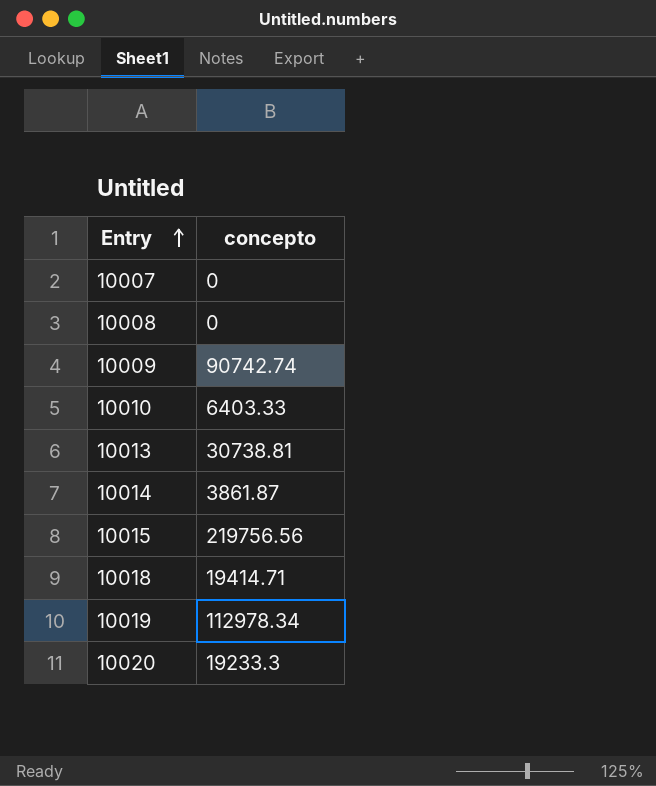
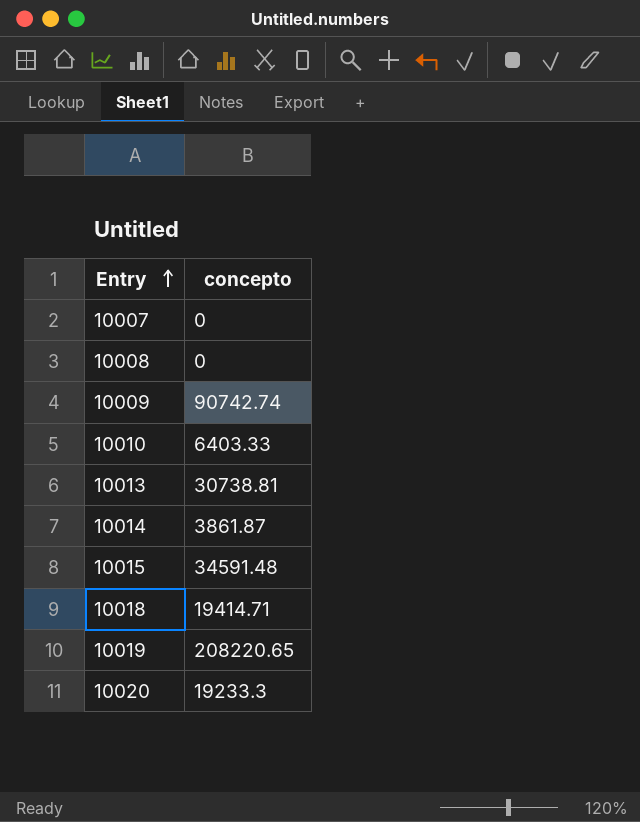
10015 | concepto: 219756.56 -> 34591.48
10019 | concepto: 112978.34 -> 208220.65

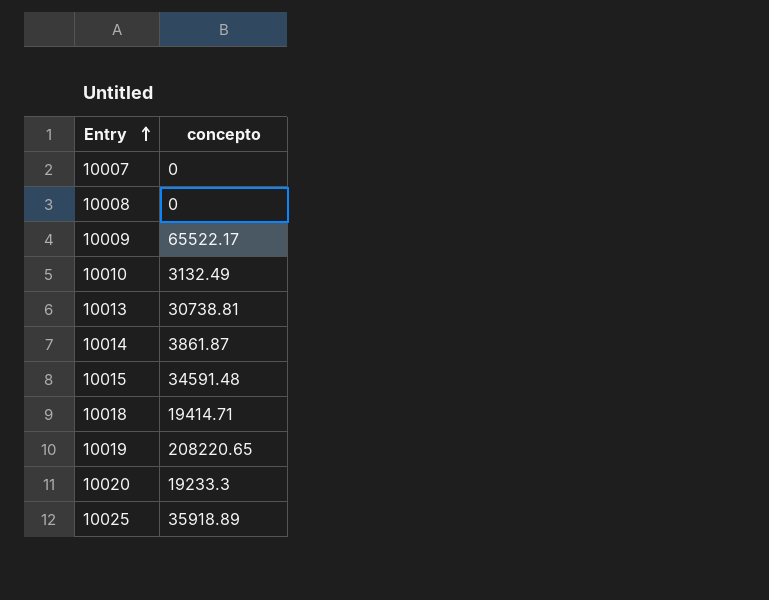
10009 | concepto: 90742.74 -> 65522.17
10010 | concepto: 6403.33 -> 3132.49
row 10025: none -> 35918.89

